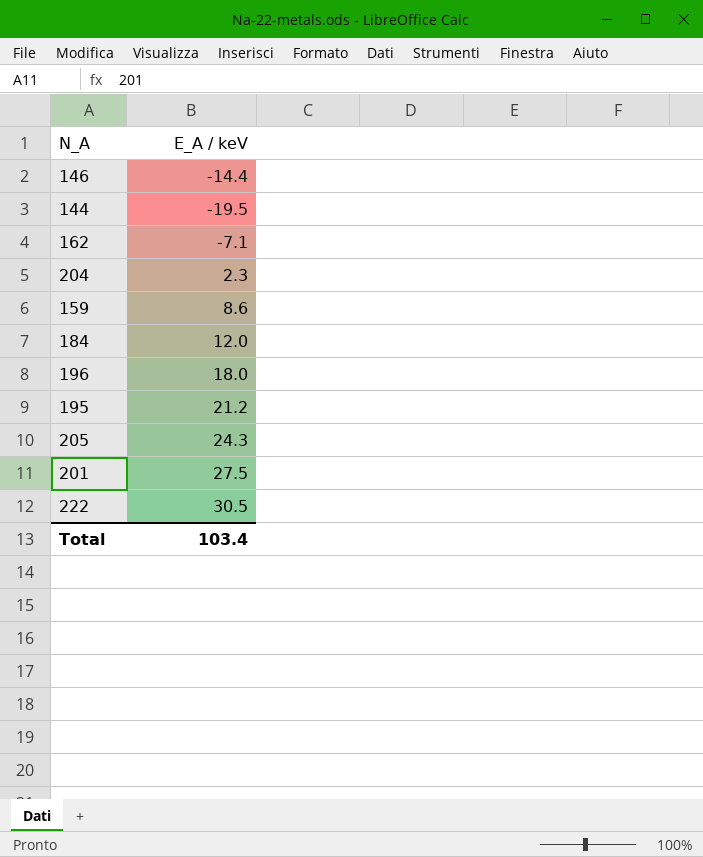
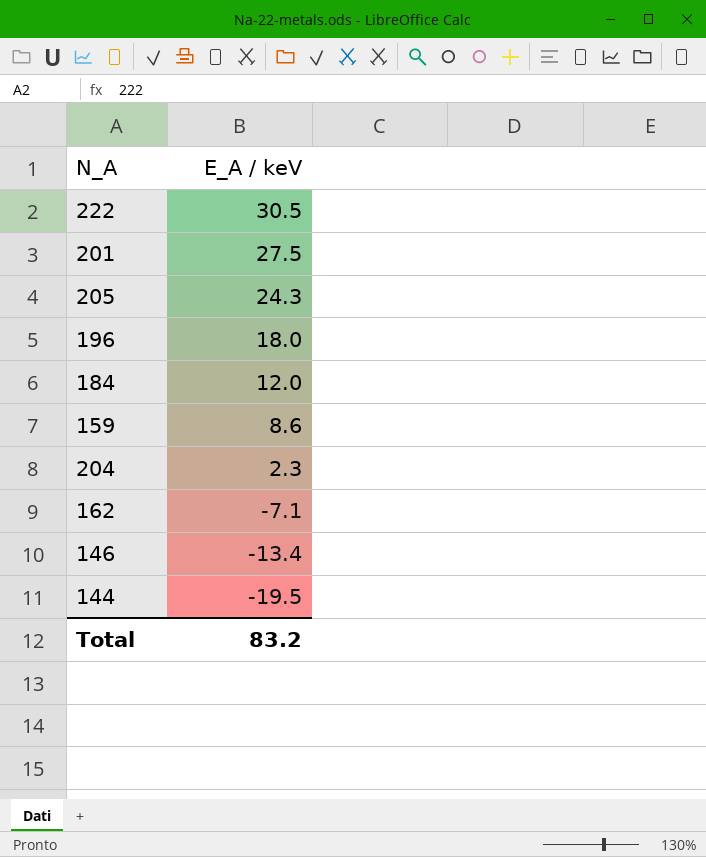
row order: none -> E_A / keV descending
row 195: 21.2 -> none
146 | E_A / keV: -14.4 -> -13.4
Total | E_A / keV: 103.4 -> 83.2

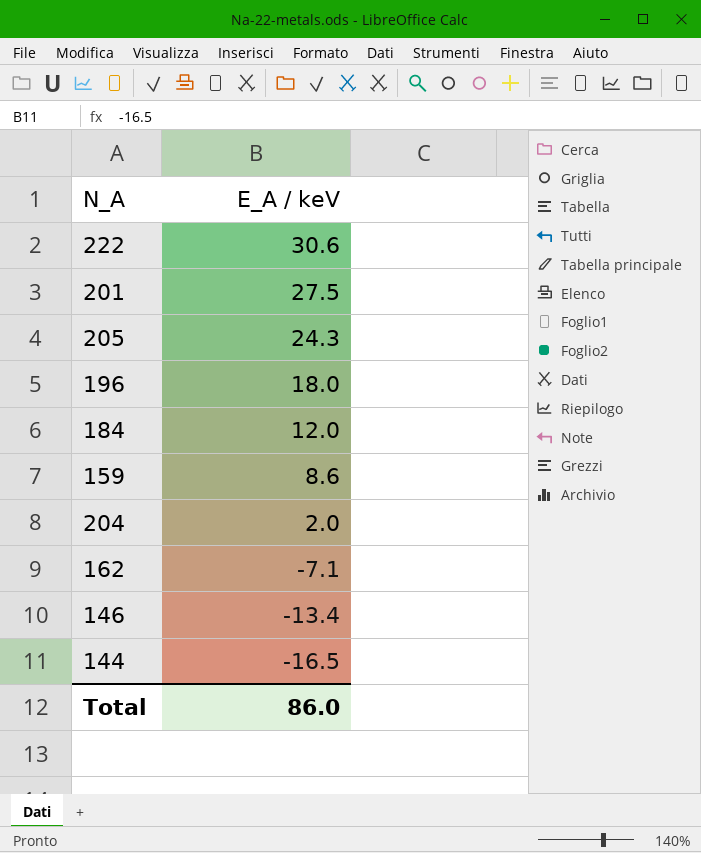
222 | E_A / keV: 30.5 -> 30.6
204 | E_A / keV: 2.3 -> 2.0
144 | E_A / keV: -19.5 -> -16.5
Total | E_A / keV: 83.2 -> 86.0

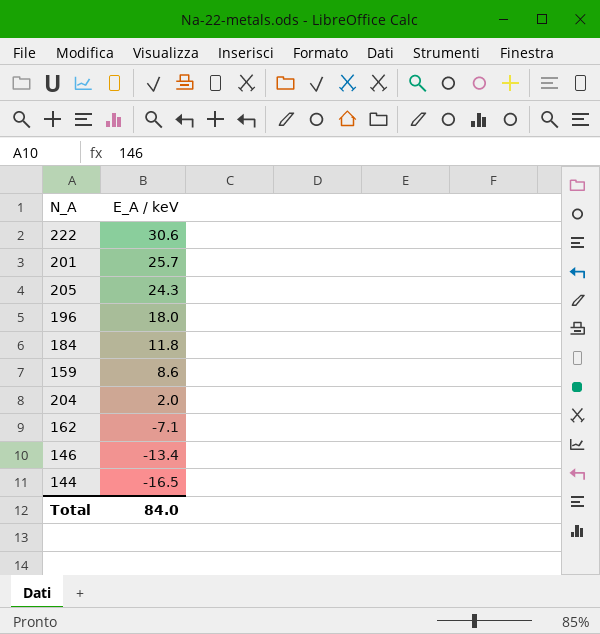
201 | E_A / keV: 27.5 -> 25.7
184 | E_A / keV: 12.0 -> 11.8
Total | E_A / keV: 86.0 -> 84.0

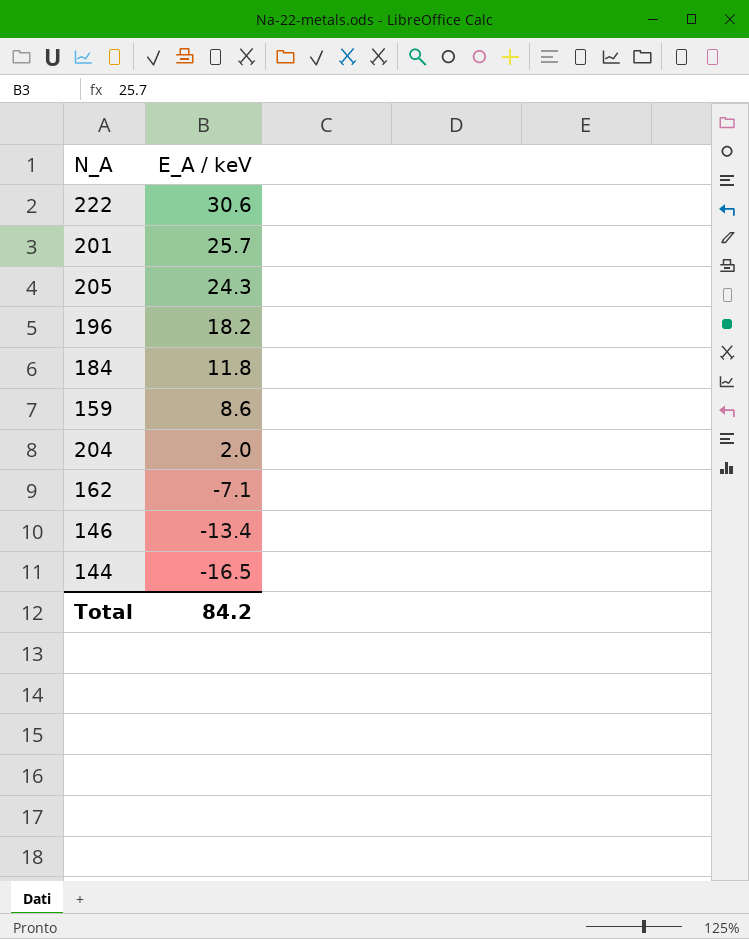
196 | E_A / keV: 18.0 -> 18.2
Total | E_A / keV: 84.0 -> 84.2

